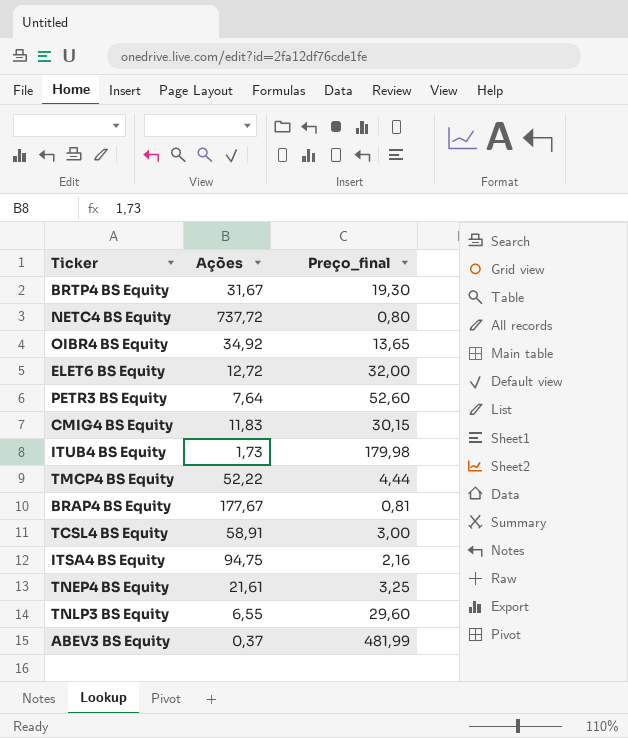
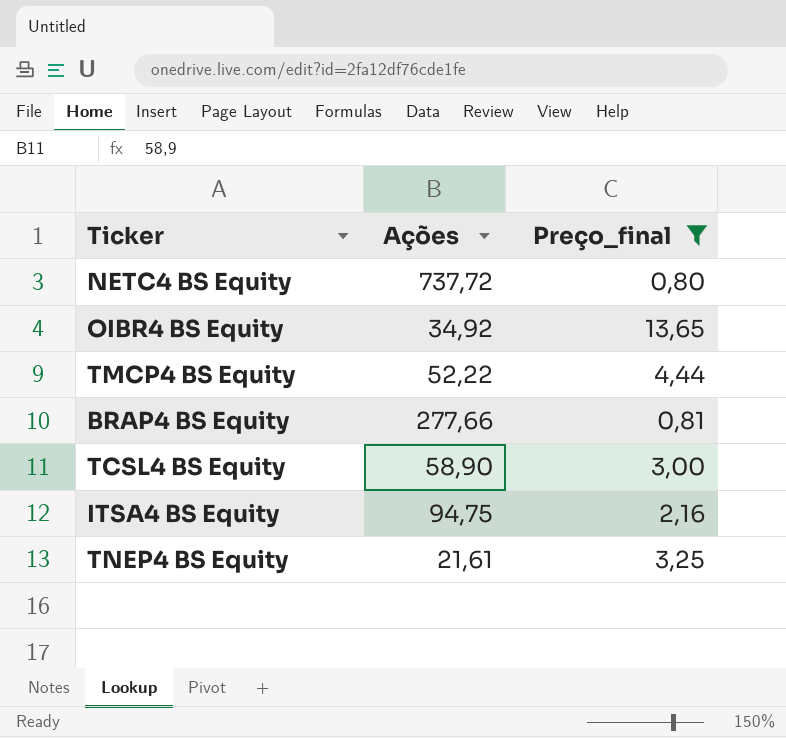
filter: none -> Preço_final <= 13,65
BRAP4 BS Equity | Ações: 177,67 -> 277,66
TCSL4 BS Equity | Ações: 58,91 -> 58,90

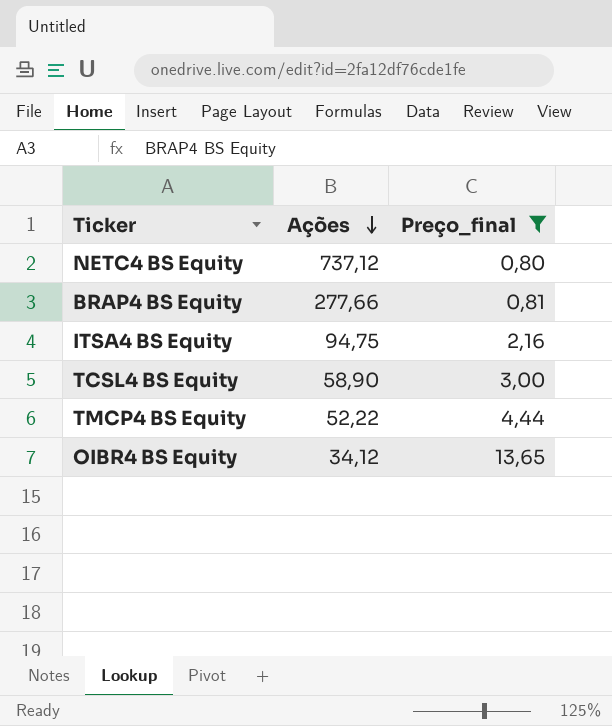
row order: none -> Ações descending
row TNEP4 BS Equity: 21,61 | 3,25 -> none
NETC4 BS Equity | Ações: 737,72 -> 737,12
OIBR4 BS Equity | Ações: 34,92 -> 34,12

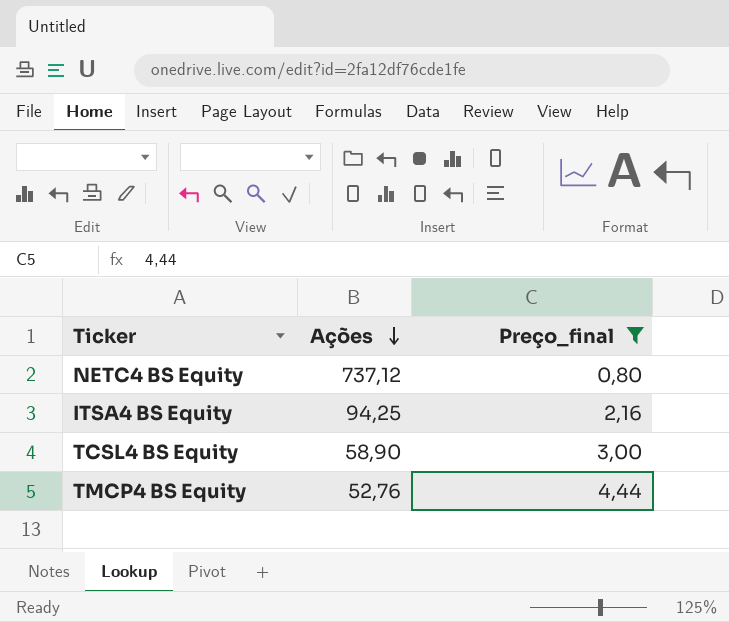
row BRAP4 BS Equity: 277,66 | 0,81 -> none
row OIBR4 BS Equity: 34,12 | 13,65 -> none
ITSA4 BS Equity | Ações: 94,75 -> 94,25
TMCP4 BS Equity | Ações: 52,22 -> 52,76

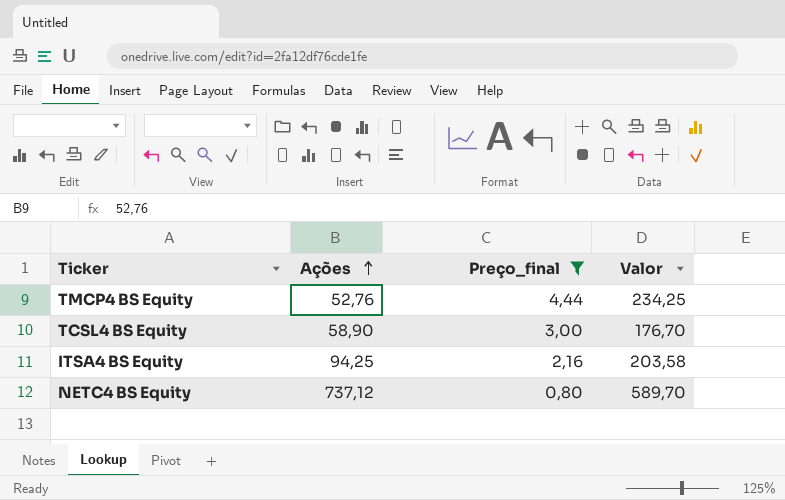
row order: Ações descending -> Ações ascending
column Valor | formula: none -> [Ações] * [Preço_final]

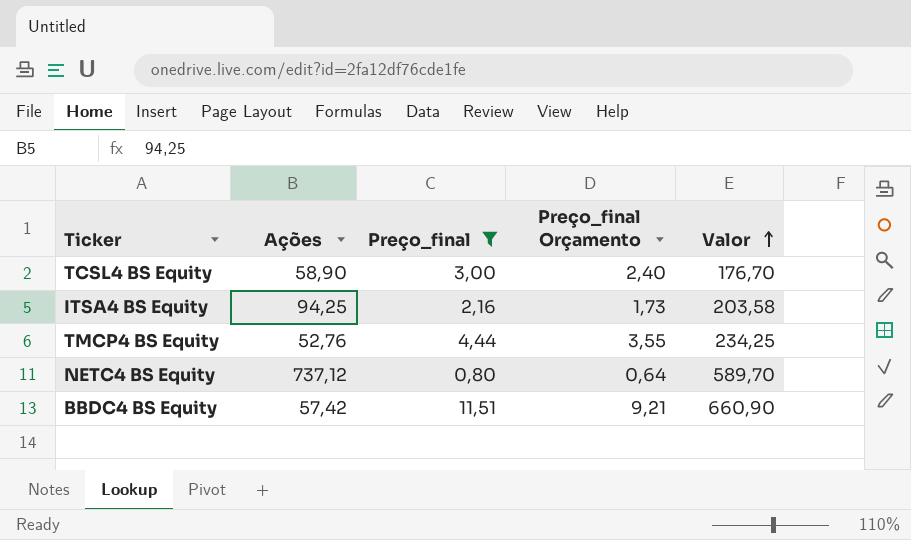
row order: Ações ascending -> Valor ascending
column Preço_final Orçamento | formula: none -> [Preço_final] * 0,8
row BBDC4 BS Equity: none -> 57,42 | 11,51 | 9,21 | 660,90

